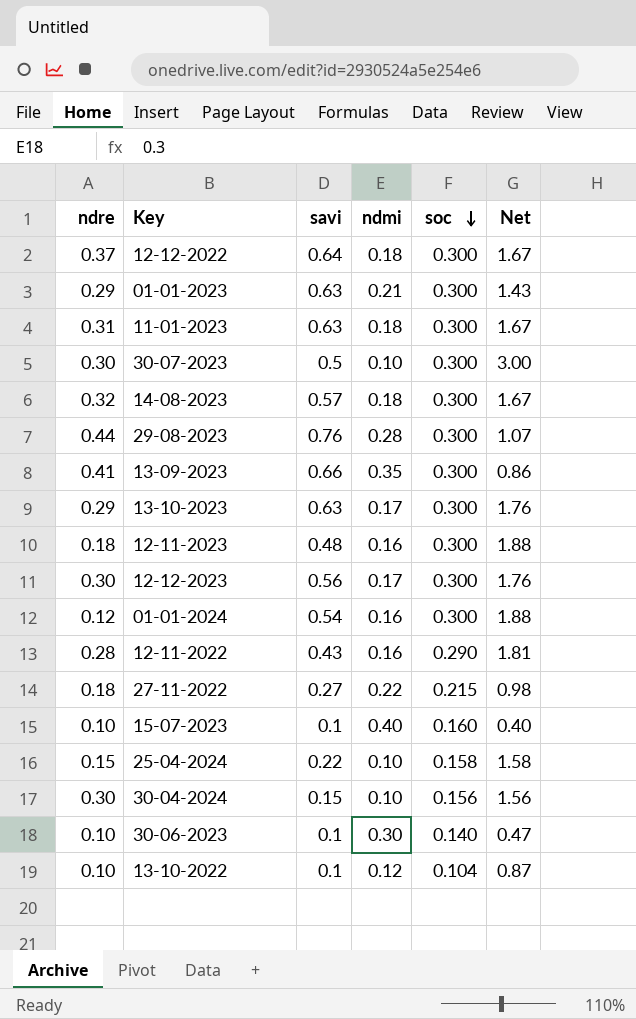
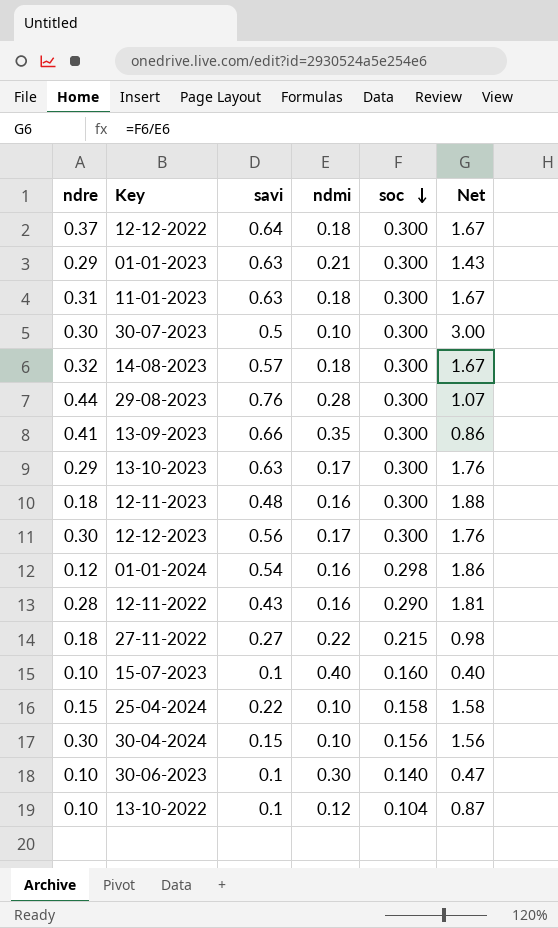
01-01-2024 | soc: 0.300 -> 0.298
01-01-2024 | Net: 1.88 -> 1.86

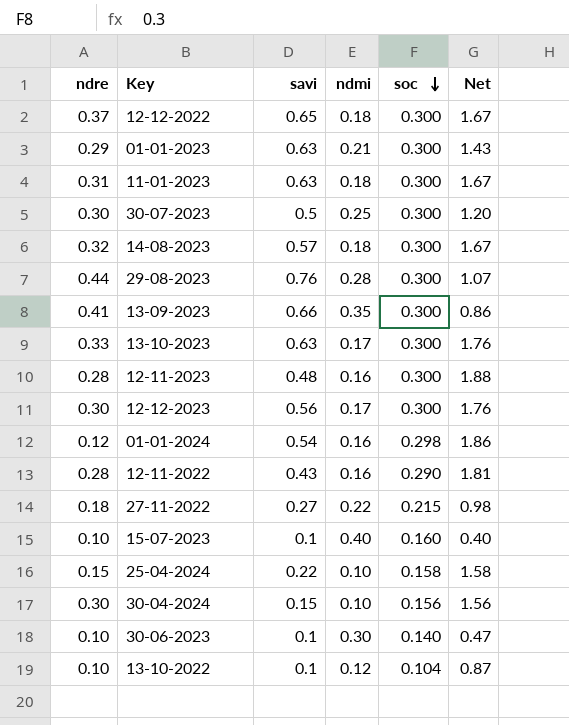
12-12-2022 | savi: 0.64 -> 0.65
30-07-2023 | ndmi: 0.10 -> 0.25
30-07-2023 | Net: 3.00 -> 1.20
13-10-2023 | ndre: 0.29 -> 0.33
12-11-2023 | ndre: 0.18 -> 0.28

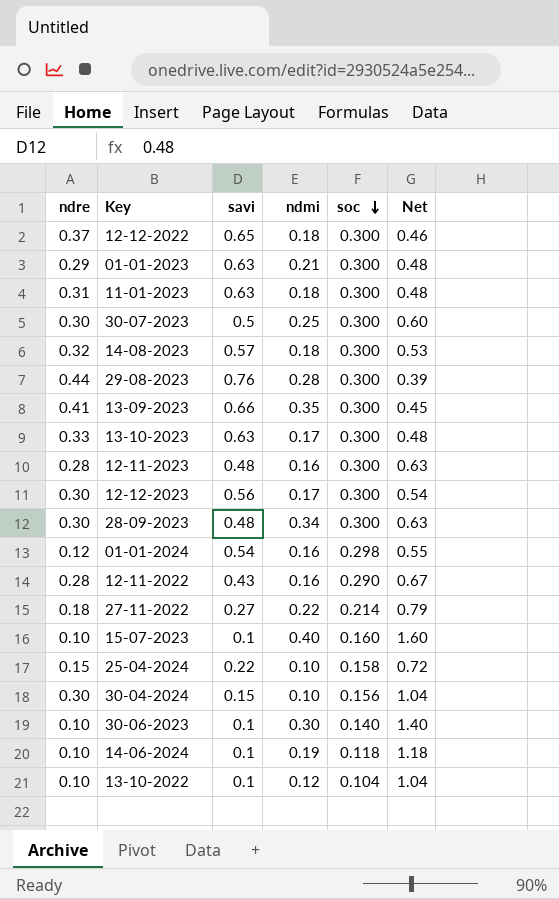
column Net | formula: [soc] / [ndmi] -> [soc] / [savi]
row 28-09-2023: none -> 0.30 | 0.48 | 0.34 | 0.300 | 0.63
27-11-2022 | soc: 0.215 -> 0.214
row 14-06-2024: none -> 0.10 | 0.1 | 0.19 | 0.118 | 1.18

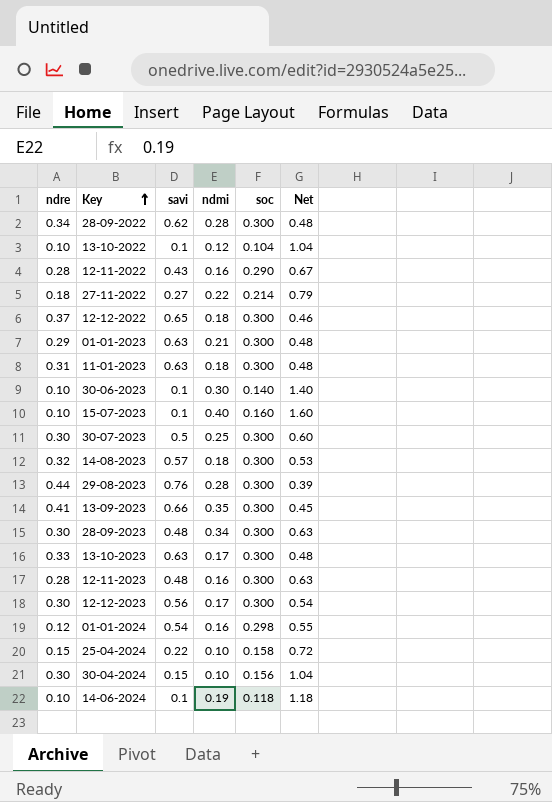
row order: soc descending -> Key ascending
row 28-09-2022: none -> 0.34 | 0.62 | 0.28 | 0.300 | 0.48

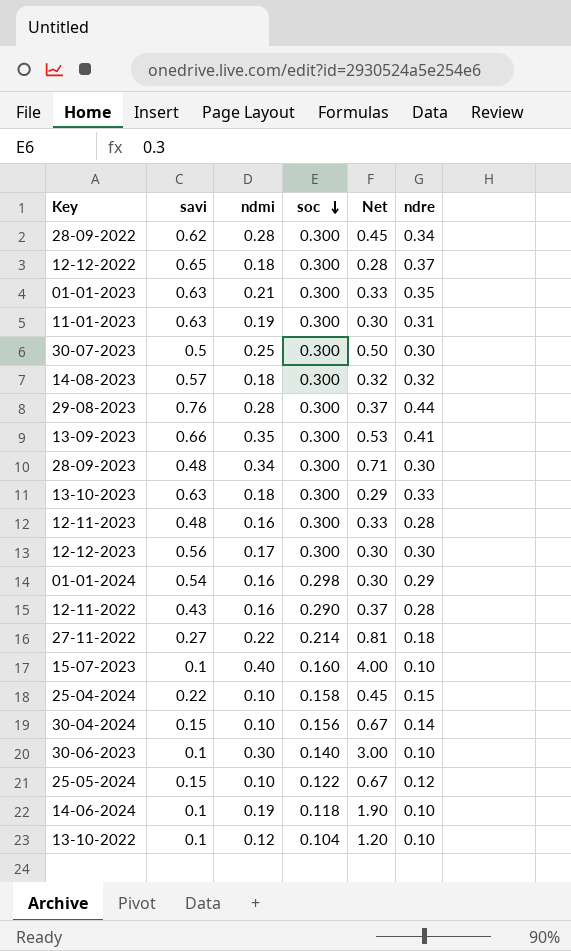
row order: Key ascending -> soc descending
column Net | formula: [soc] / [savi] -> [ndmi] / [savi]
column ndre | position: 1 -> 6
01-01-2023 | ndre: 0.29 -> 0.35
11-01-2023 | ndmi: 0.18 -> 0.19
13-10-2023 | ndmi: 0.17 -> 0.18
01-01-2024 | ndre: 0.12 -> 0.29
30-04-2024 | ndre: 0.30 -> 0.14
row 25-05-2024: none -> 0.15 | 0.10 | 0.122 | 0.67 | 0.12

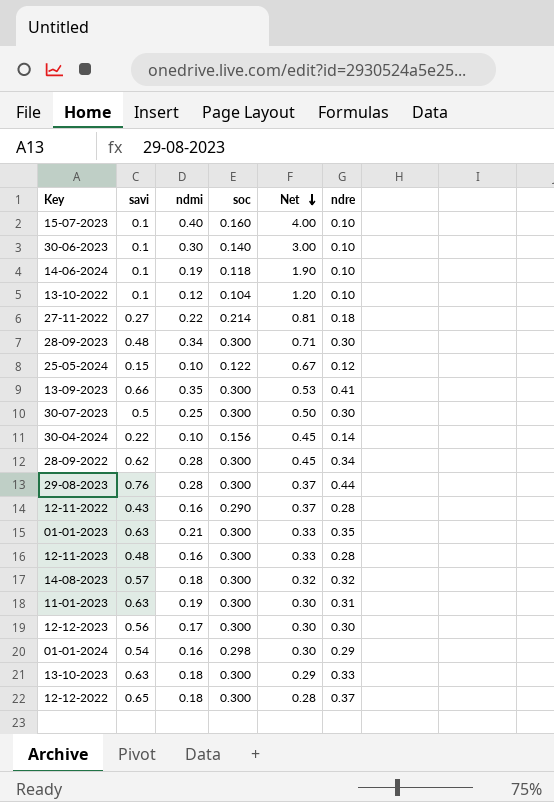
row order: soc descending -> Net descending
row 25-04-2024: 0.22 | 0.10 | 0.158 | 0.45 | 0.15 -> none
30-04-2024 | savi: 0.15 -> 0.22
30-04-2024 | Net: 0.67 -> 0.45

